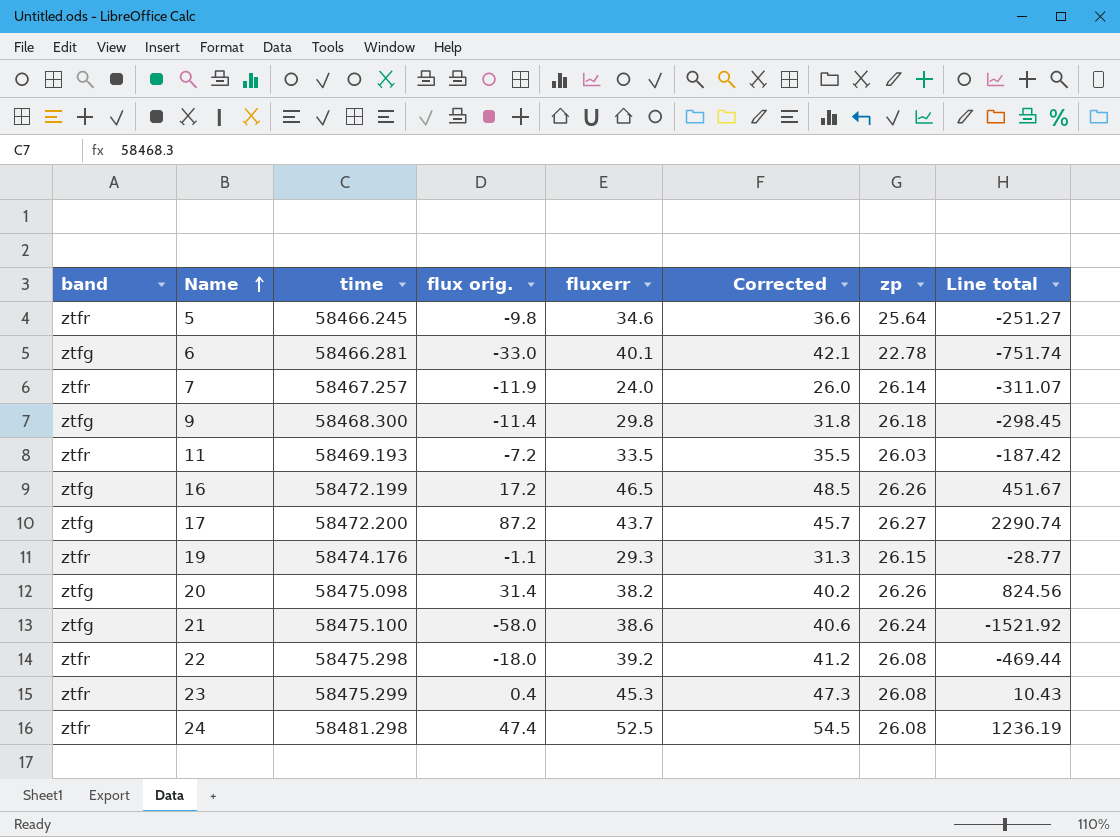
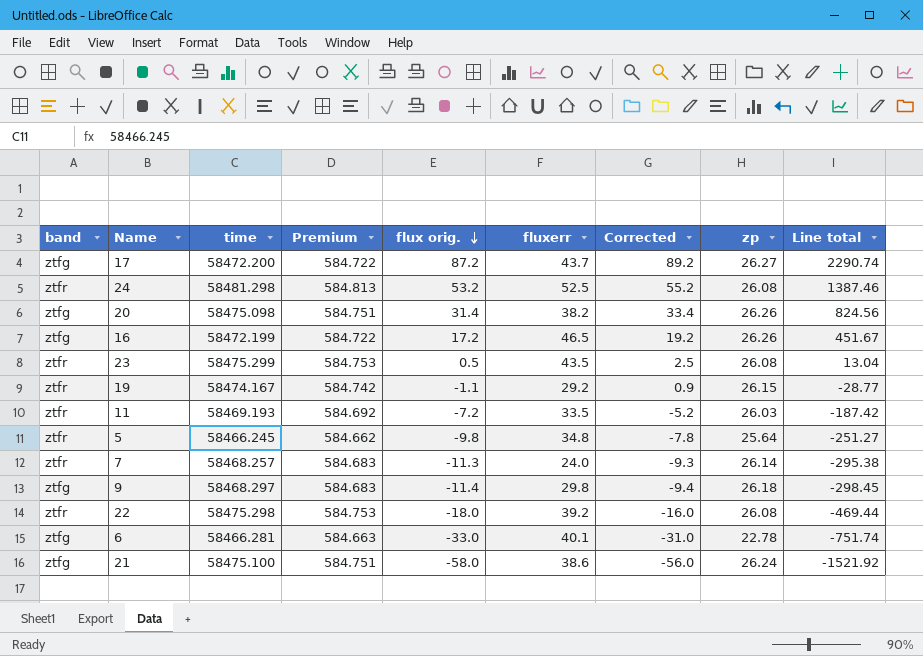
row order: Name ascending -> flux orig. descending
column Premium | formula: none -> [time] * 0.01
column Corrected | formula: [fluxerr] + 2 -> [flux orig.] + 2
24 | flux orig.: 47.4 -> 53.2
24 | Line total: 1236.19 -> 1387.46
23 | flux orig.: 0.4 -> 0.5
23 | fluxerr: 45.3 -> 43.5
23 | Line total: 10.43 -> 13.04
19 | time: 58474.176 -> 58474.167
19 | fluxerr: 29.3 -> 29.2
5 | fluxerr: 34.6 -> 34.8
7 | time: 58467.257 -> 58468.257
7 | flux orig.: -11.9 -> -11.3
7 | Line total: -311.07 -> -295.38
9 | time: 58468.300 -> 58468.297

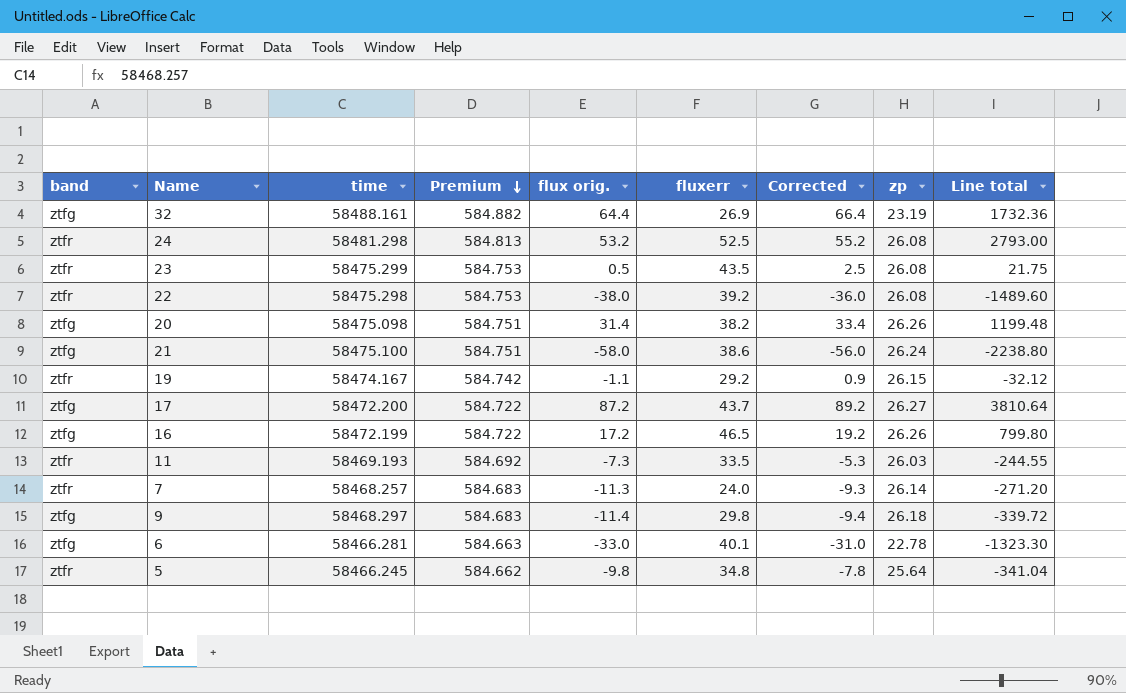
row order: flux orig. descending -> Premium descending
column Line total | formula: [flux orig.] * [zp] -> [flux orig.] * [fluxerr]
row 32: none -> ztfg | 58488.161 | 584.882 | 64.4 | 26.9 | 66.4 | 23.19 | 1732.36
22 | flux orig.: -18.0 -> -38.0
22 | Corrected: -16.0 -> -36.0
11 | flux orig.: -7.2 -> -7.3
11 | Corrected: -5.2 -> -5.3

